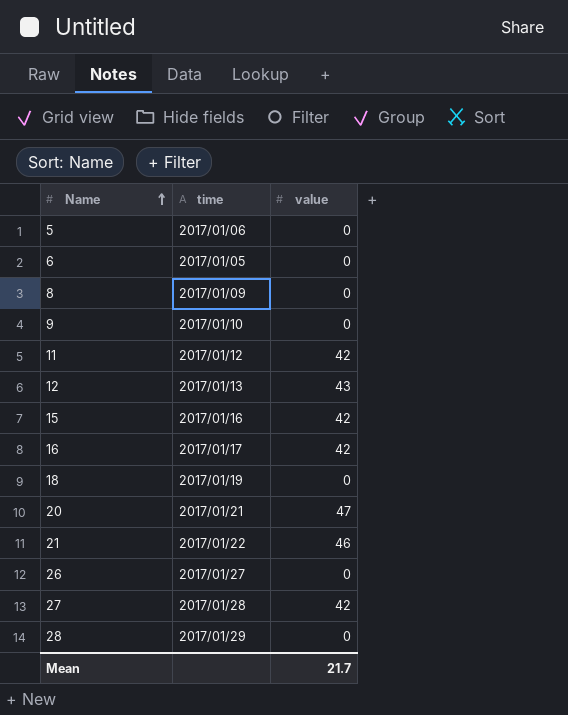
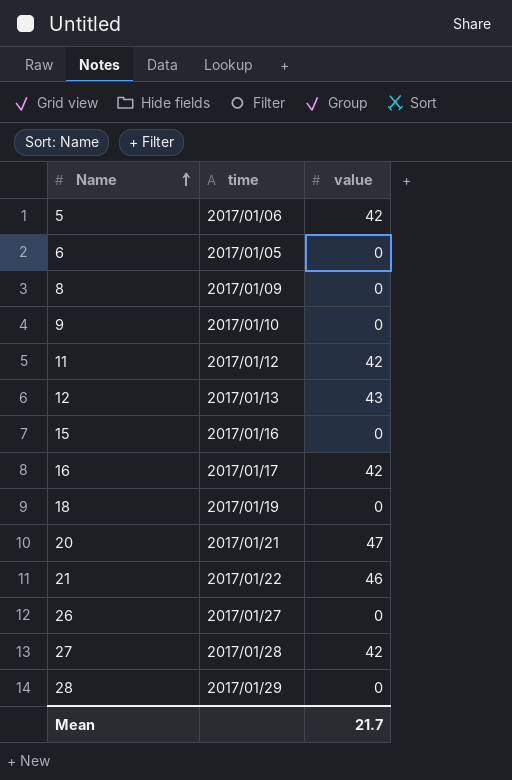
5 | value: 0 -> 42
15 | value: 42 -> 0

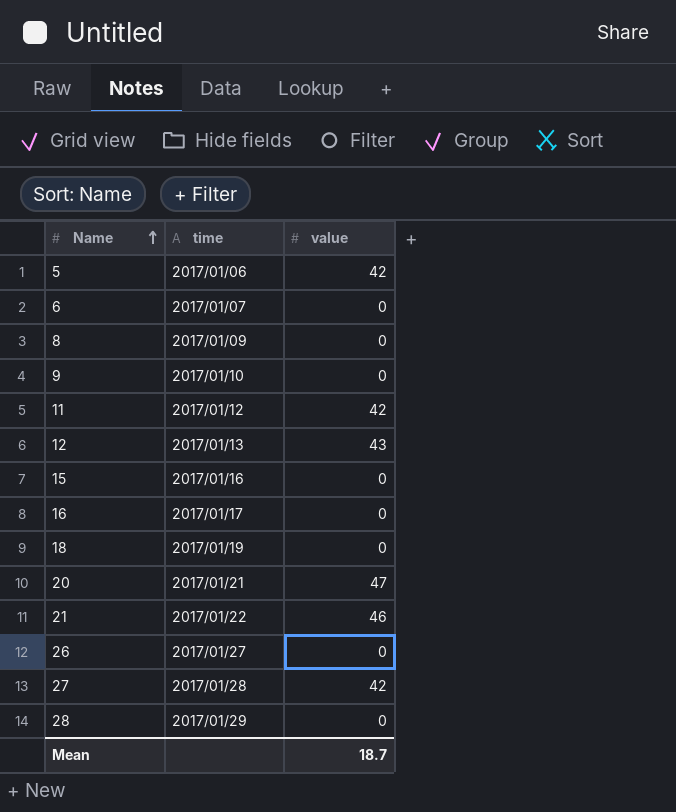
6 | time: 2017/01/05 -> 2017/01/07
16 | value: 42 -> 0
Mean | value: 21.7 -> 18.7

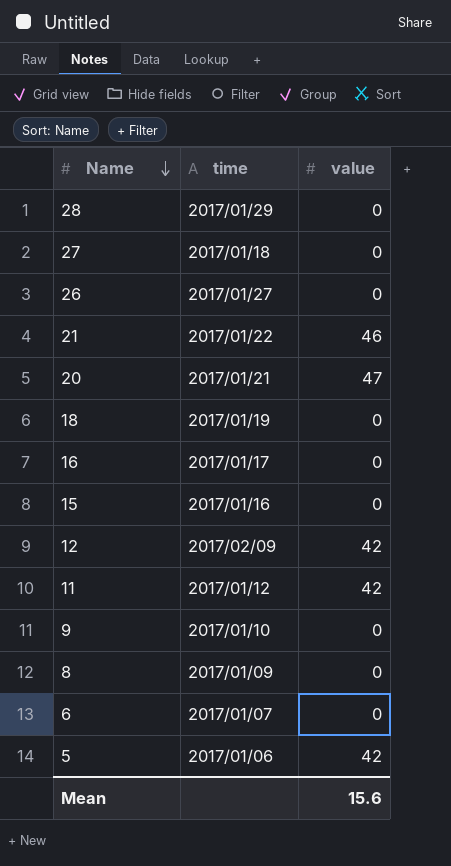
row order: Name ascending -> Name descending
27 | time: 2017/01/28 -> 2017/01/18
27 | value: 42 -> 0
12 | time: 2017/01/13 -> 2017/02/09
12 | value: 43 -> 42
Mean | value: 18.7 -> 15.6

